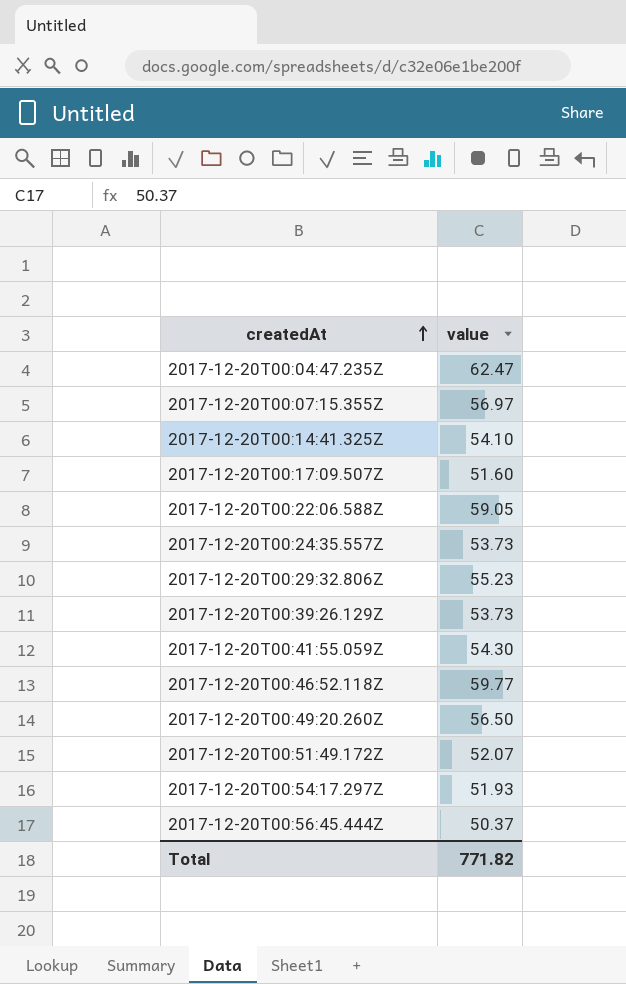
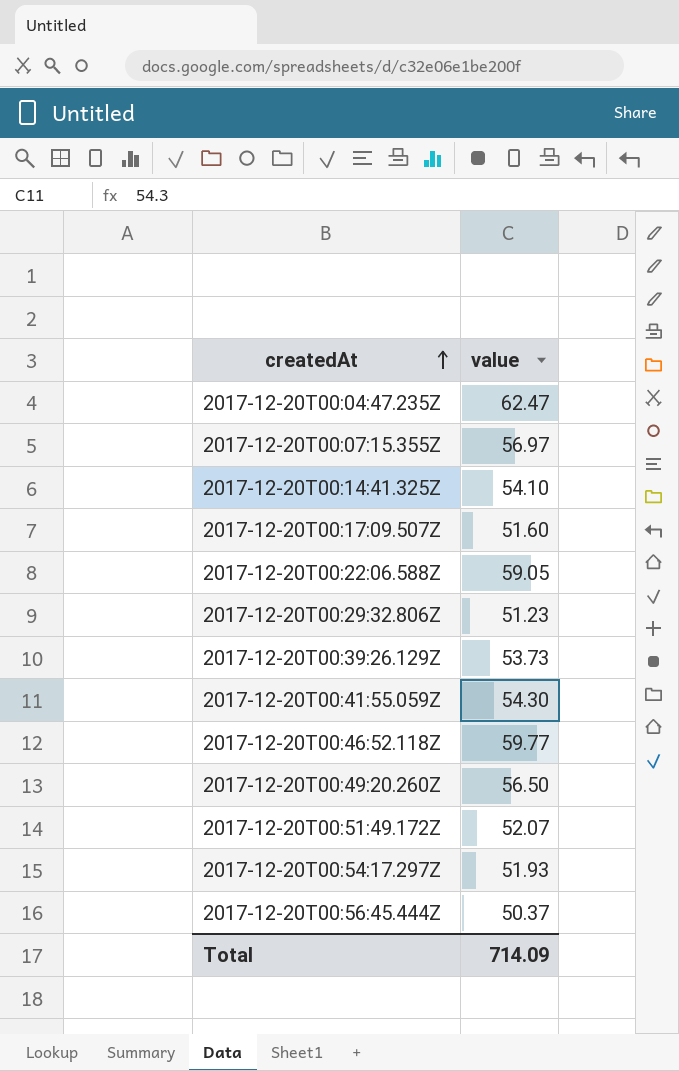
row 2017-12-20T00:24:35.557Z: 53.73 -> none
2017-12-20T00:29:32.806Z | value: 55.23 -> 51.23
Total | value: 771.82 -> 714.09

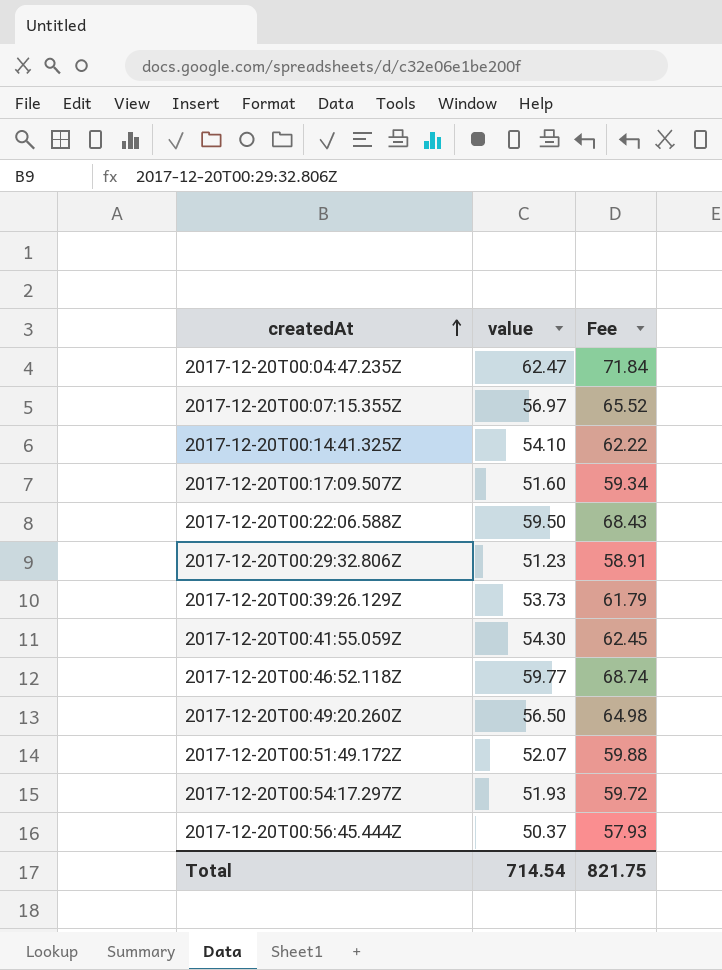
column Fee | formula: none -> [value] * 1.15
2017-12-20T00:22:06.588Z | value: 59.05 -> 59.50
Total | value: 714.09 -> 714.54

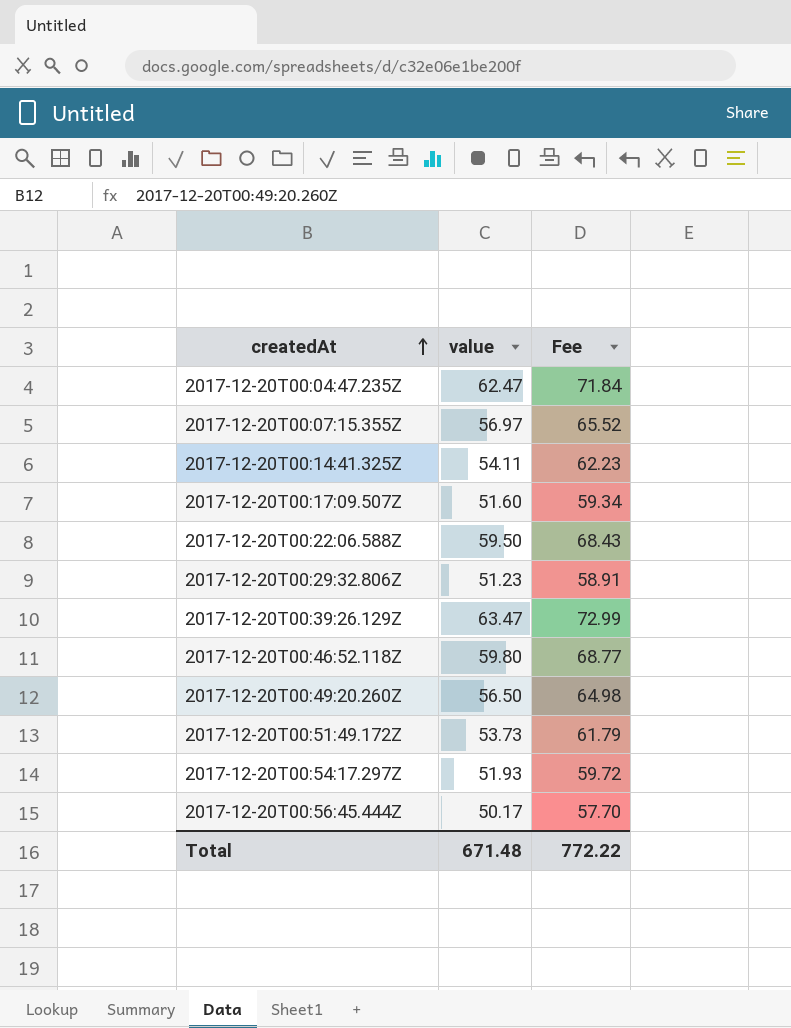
row 2017-12-20T00:41:55.059Z: 54.30 | 62.45 -> none
2017-12-20T00:14:41.325Z | value: 54.10 -> 54.11
2017-12-20T00:14:41.325Z | Fee: 62.22 -> 62.23
2017-12-20T00:39:26.129Z | value: 53.73 -> 63.47
2017-12-20T00:39:26.129Z | Fee: 61.79 -> 72.99
2017-12-20T00:46:52.118Z | value: 59.77 -> 59.80
2017-12-20T00:46:52.118Z | Fee: 68.74 -> 68.77
2017-12-20T00:51:49.172Z | value: 52.07 -> 53.73
2017-12-20T00:51:49.172Z | Fee: 59.88 -> 61.79
2017-12-20T00:56:45.444Z | value: 50.37 -> 50.17
2017-12-20T00:56:45.444Z | Fee: 57.93 -> 57.70
Total | value: 714.54 -> 671.48
Total | Fee: 821.75 -> 772.22

